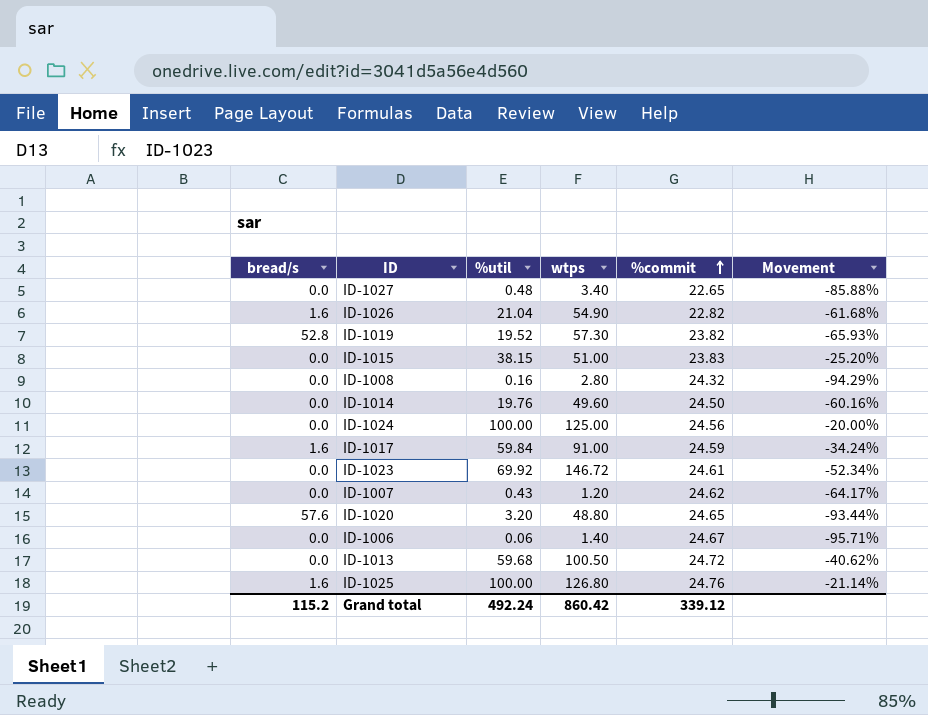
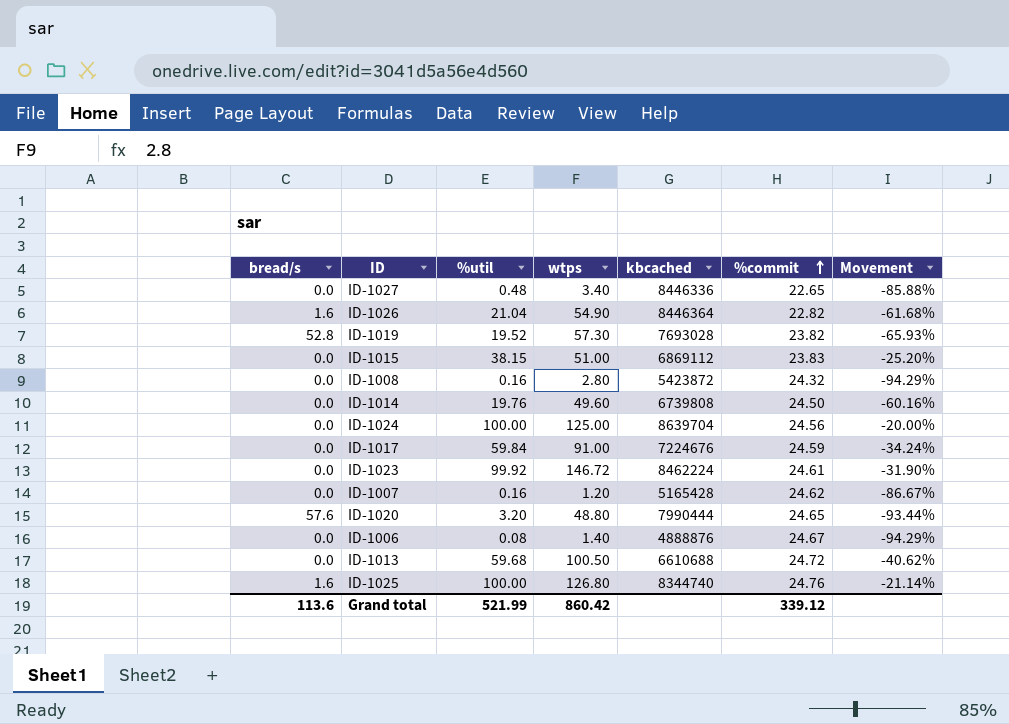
column kbcached | position: none -> 5
ID-1017 | bread/s: 1.6 -> 0.0
ID-1023 | %util: 69.92 -> 99.92
ID-1023 | Movement: -52.34% -> -31.90%
ID-1007 | %util: 0.43 -> 0.16
ID-1007 | Movement: -64.17% -> -86.67%
ID-1006 | %util: 0.06 -> 0.08
ID-1006 | Movement: -95.71% -> -94.29%
Grand total | bread/s: 115.2 -> 113.6
Grand total | %util: 492.24 -> 521.99

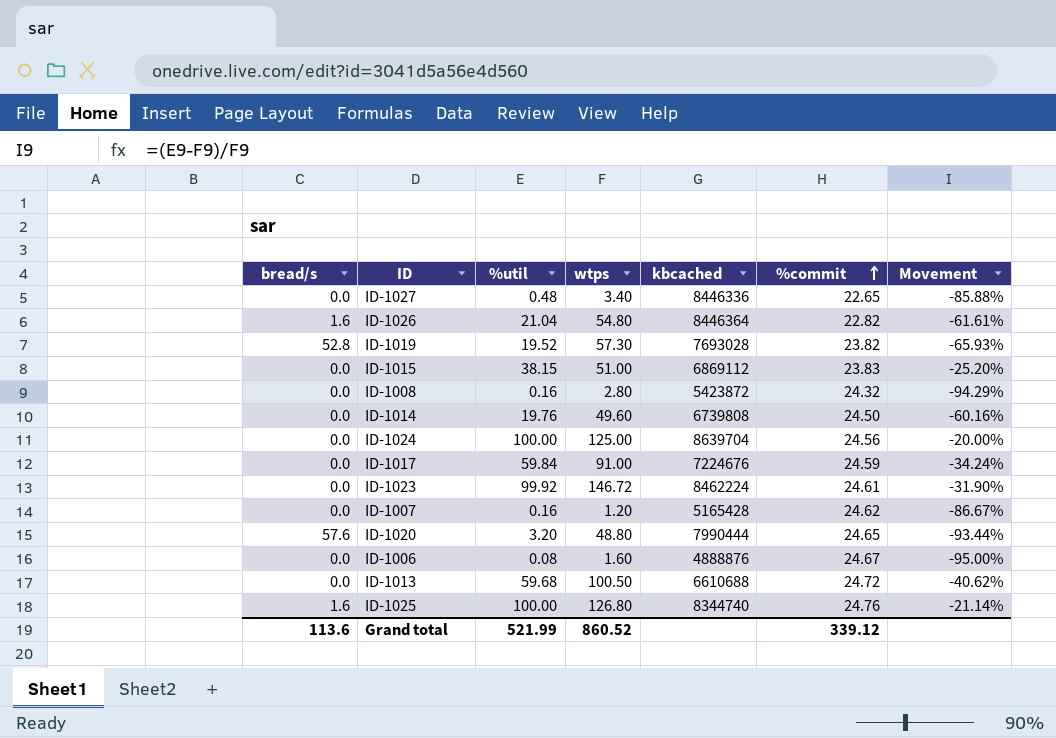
ID-1026 | wtps: 54.90 -> 54.80
ID-1026 | Movement: -61.68% -> -61.61%
ID-1006 | wtps: 1.40 -> 1.60
ID-1006 | Movement: -94.29% -> -95.00%
Grand total | wtps: 860.42 -> 860.52

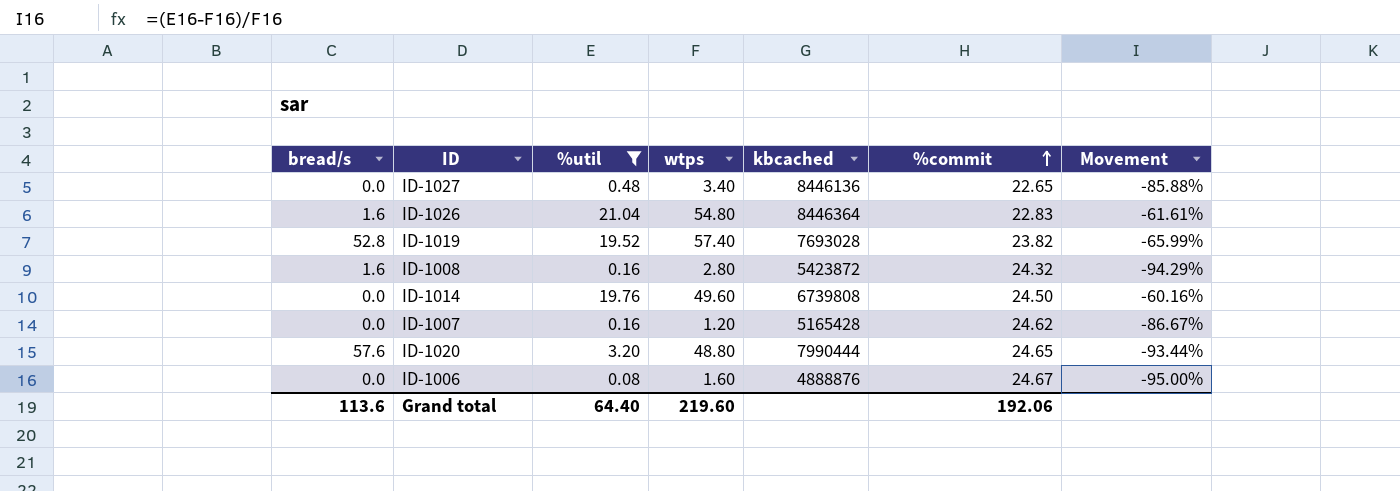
filter: none -> %util <= 21.04
ID-1027 | kbcached: 8446336 -> 8446136
ID-1026 | %commit: 22.82 -> 22.83
ID-1019 | wtps: 57.30 -> 57.40
ID-1019 | Movement: -65.93% -> -65.99%
ID-1008 | bread/s: 0.0 -> 1.6
Grand total | %util: 521.99 -> 64.40
Grand total | wtps: 860.52 -> 219.60
Grand total | %commit: 339.12 -> 192.06

